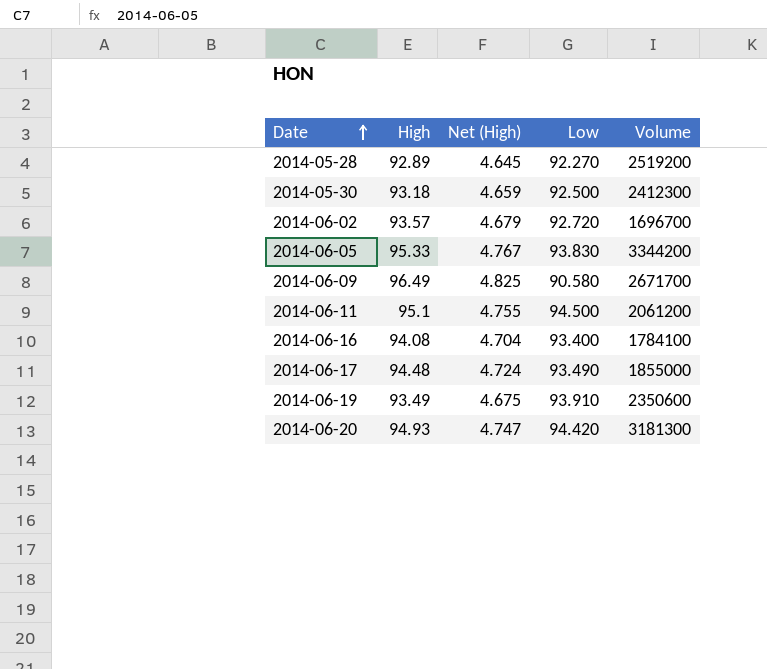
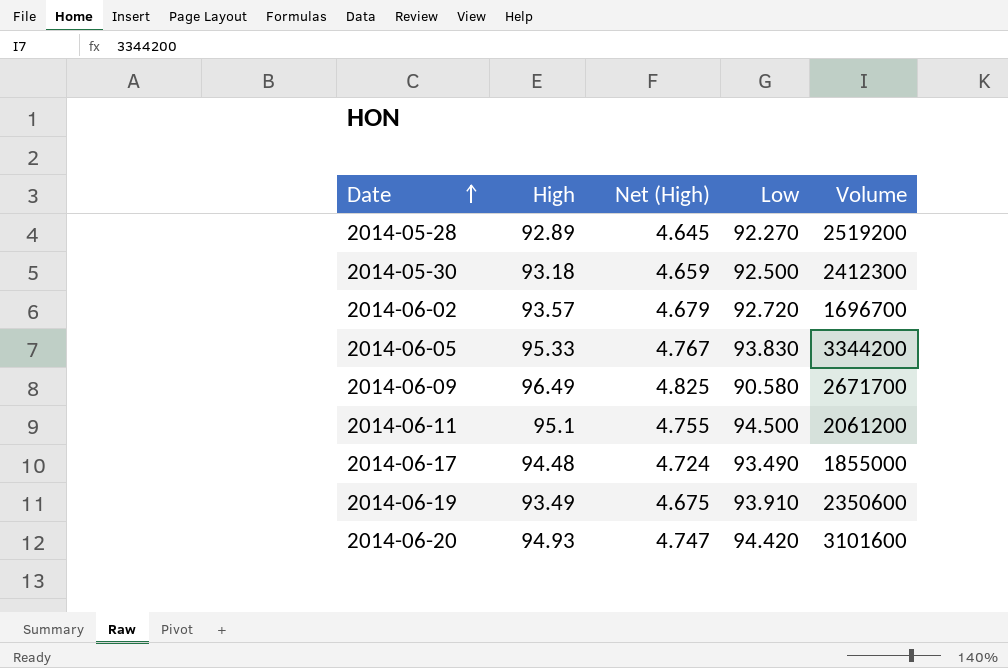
row 2014-06-16: 94.08 | 4.704 | 93.400 | 1784100 -> none
2014-06-20 | Volume: 3181300 -> 3101600

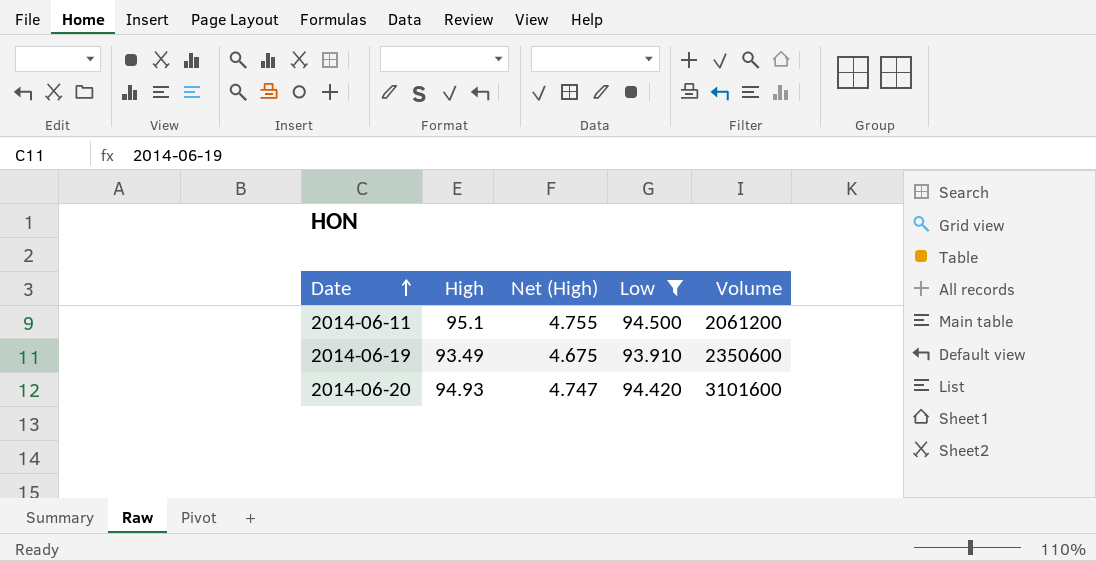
filter: none -> Low >= 93.910

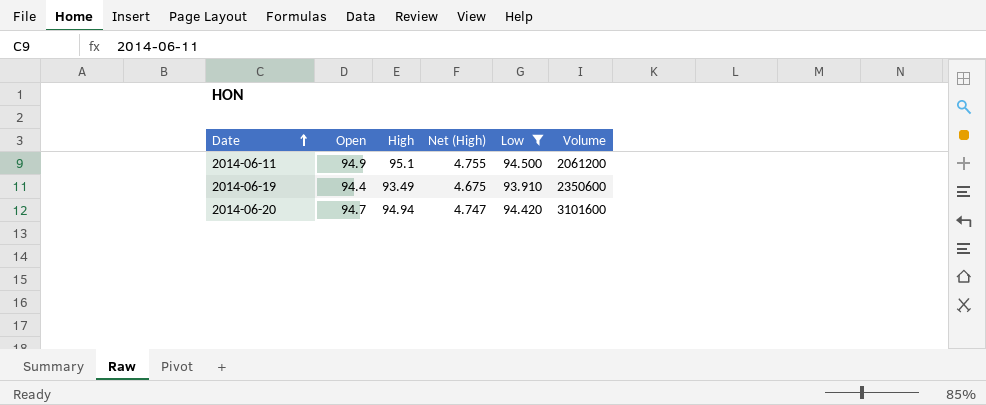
column Open | position: none -> 2
2014-06-20 | High: 94.93 -> 94.94

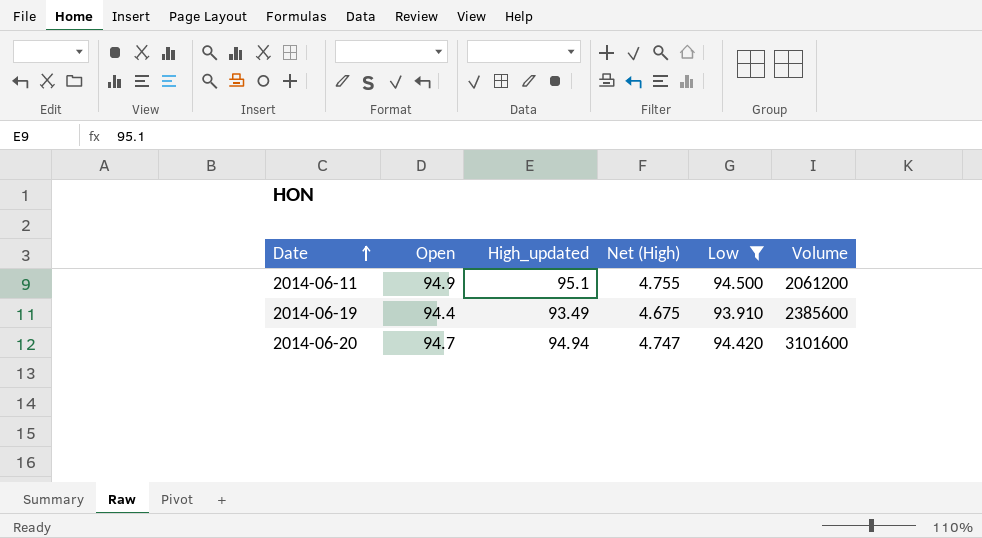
column name: High -> High_updated
2014-06-19 | Volume: 2350600 -> 2385600

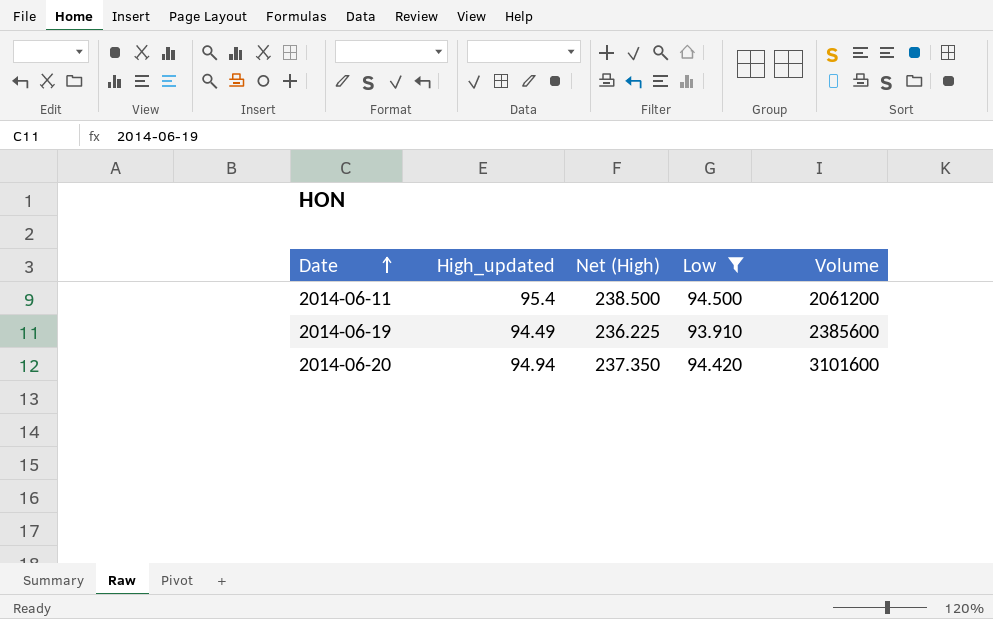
column Open | position: 2 -> none
column Net (High) | formula: [High_updated] * 0.05 -> [High_updated] * 2.5
2014-06-11 | High_updated: 95.1 -> 95.4
2014-06-19 | High_updated: 93.49 -> 94.49

